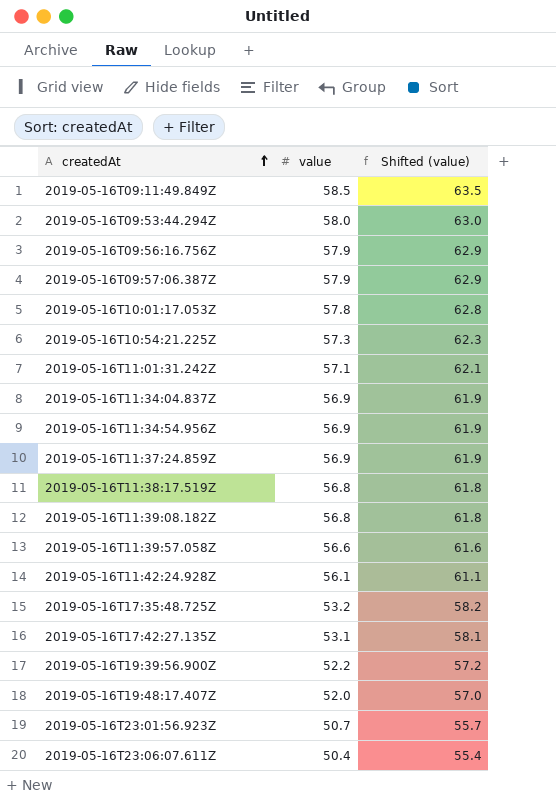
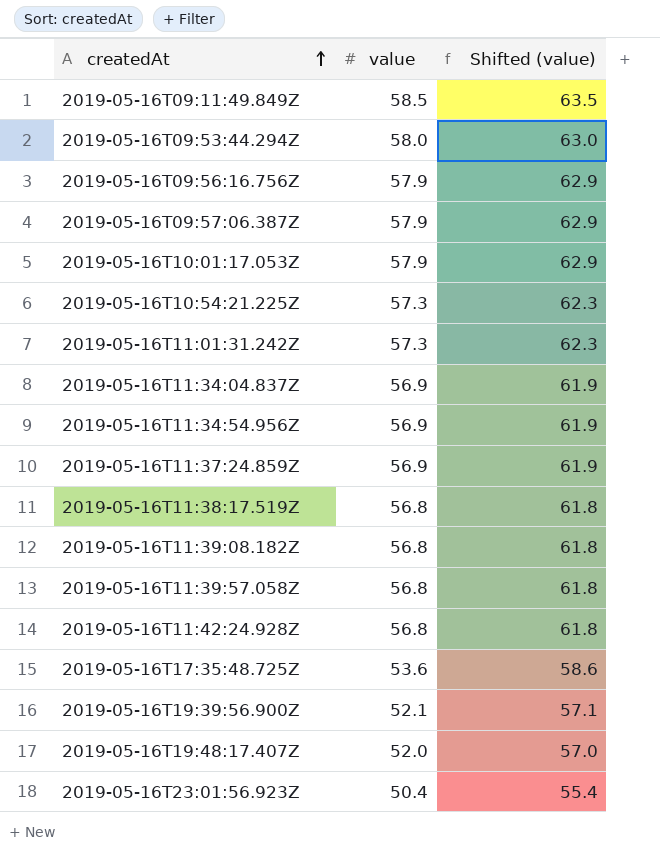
row 2019-05-16T17:42:27.135Z: 53.1 | 58.1 -> none
row 2019-05-16T23:06:07.611Z: 50.4 | 55.4 -> none
2019-05-16T10:01:17.053Z | value: 57.8 -> 57.9
2019-05-16T10:01:17.053Z | Shifted (value): 62.8 -> 62.9
2019-05-16T11:01:31.242Z | value: 57.1 -> 57.3
2019-05-16T11:01:31.242Z | Shifted (value): 62.1 -> 62.3
2019-05-16T11:39:57.058Z | value: 56.6 -> 56.8
2019-05-16T11:39:57.058Z | Shifted (value): 61.6 -> 61.8
2019-05-16T11:42:24.928Z | value: 56.1 -> 56.8
2019-05-16T11:42:24.928Z | Shifted (value): 61.1 -> 61.8
2019-05-16T17:35:48.725Z | value: 53.2 -> 53.6
2019-05-16T17:35:48.725Z | Shifted (value): 58.2 -> 58.6
2019-05-16T19:39:56.900Z | value: 52.2 -> 52.1
2019-05-16T19:39:56.900Z | Shifted (value): 57.2 -> 57.1
2019-05-16T23:01:56.923Z | value: 50.7 -> 50.4
2019-05-16T23:01:56.923Z | Shifted (value): 55.7 -> 55.4

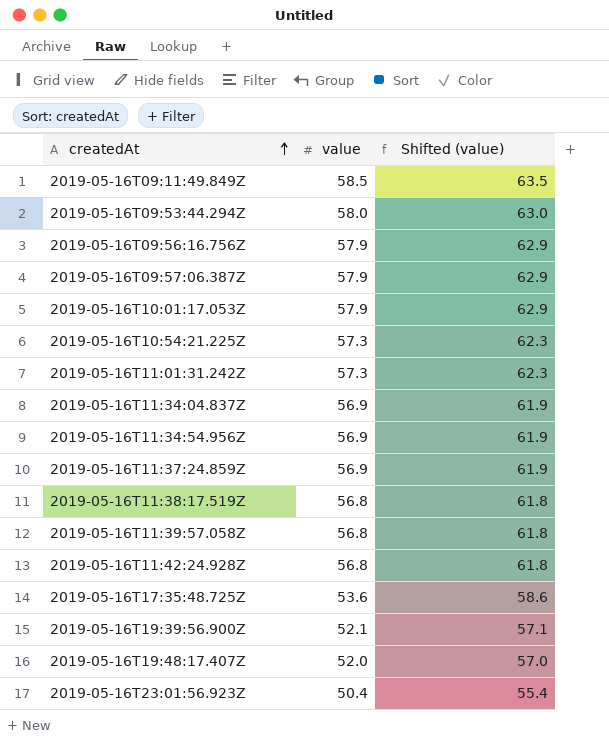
row 2019-05-16T11:39:08.182Z: 56.8 | 61.8 -> none

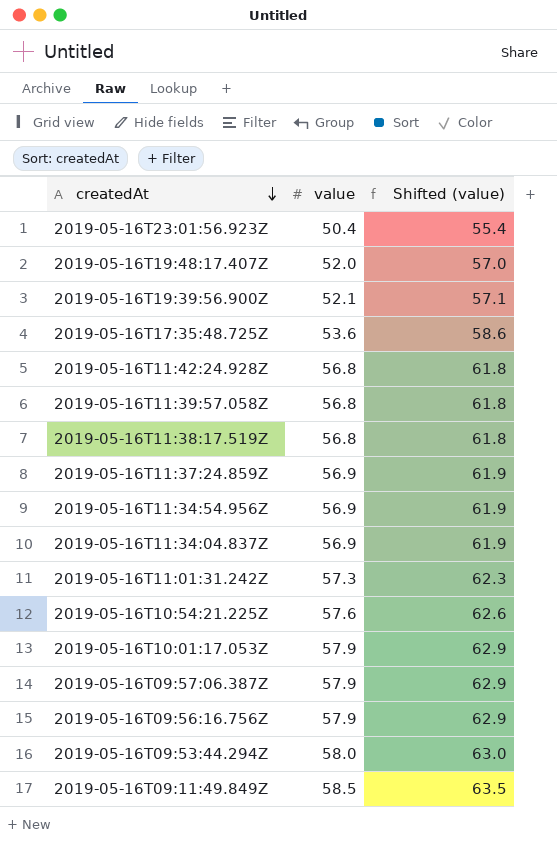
row order: createdAt ascending -> createdAt descending
2019-05-16T10:54:21.225Z | value: 57.3 -> 57.6
2019-05-16T10:54:21.225Z | Shifted (value): 62.3 -> 62.6

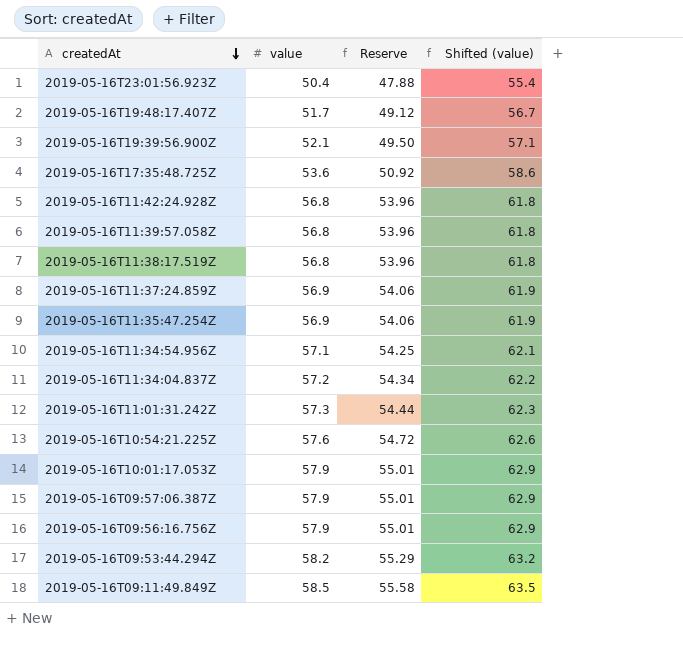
column Reserve | formula: none -> [value] * 0.95
2019-05-16T19:48:17.407Z | value: 52.0 -> 51.7
2019-05-16T19:48:17.407Z | Shifted (value): 57.0 -> 56.7
row 2019-05-16T11:35:47.254Z: none -> 56.9 | 54.06 | 61.9
2019-05-16T11:34:54.956Z | value: 56.9 -> 57.1
2019-05-16T11:34:54.956Z | Shifted (value): 61.9 -> 62.1
2019-05-16T11:34:04.837Z | value: 56.9 -> 57.2
2019-05-16T11:34:04.837Z | Shifted (value): 61.9 -> 62.2
2019-05-16T09:53:44.294Z | value: 58.0 -> 58.2
2019-05-16T09:53:44.294Z | Shifted (value): 63.0 -> 63.2

